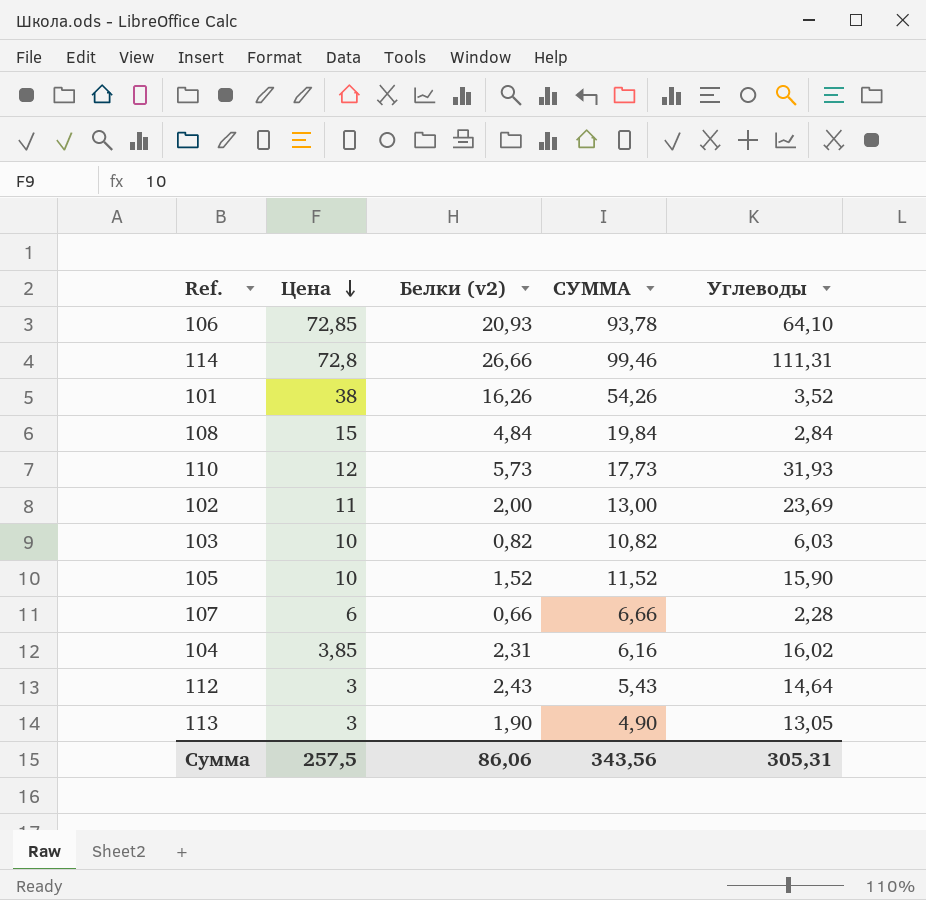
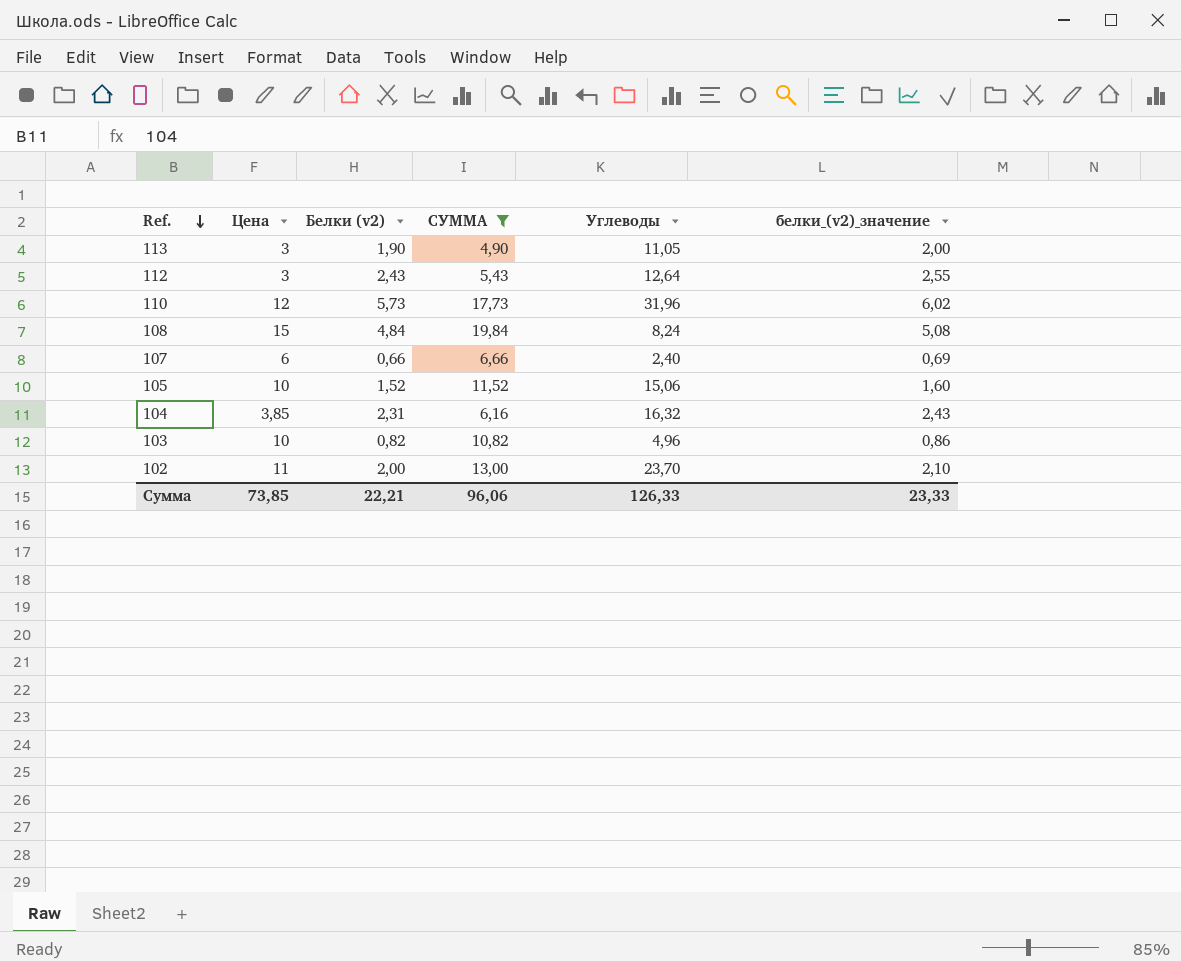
filter: none -> СУММА <= 19,84
row order: Цена descending -> Ref. descending
column белки_(v2)_значение | formula: none -> [Белки (v2)] * 1,05
113 | Углеводы: 13,05 -> 11,05
112 | Углеводы: 14,64 -> 12,64
110 | Углеводы: 31,93 -> 31,96
108 | Углеводы: 2,84 -> 8,24
107 | Углеводы: 2,28 -> 2,40
105 | Углеводы: 15,90 -> 15,06
104 | Углеводы: 16,02 -> 16,32
103 | Углеводы: 6,03 -> 4,96
102 | Углеводы: 23,69 -> 23,70
Сумма | Цена: 257,5 -> 73,85
Сумма | Белки (v2): 86,06 -> 22,21
Сумма | СУММА: 343,56 -> 96,06
Сумма | Углеводы: 305,31 -> 126,33

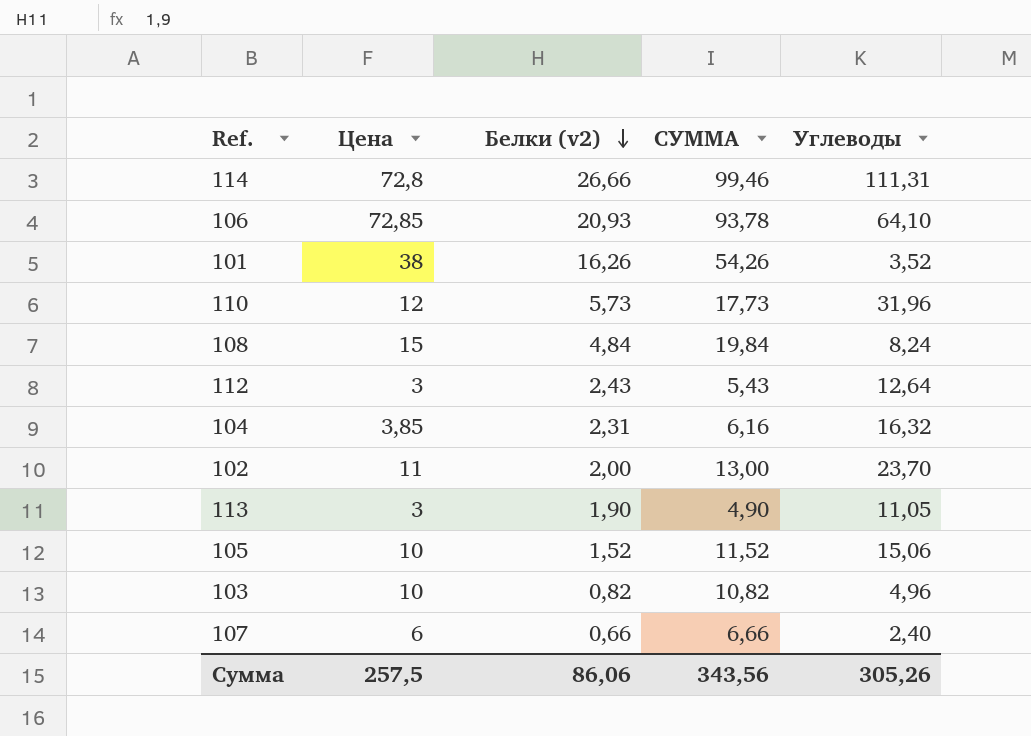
filter: СУММА <= 19,84 -> none
row order: Ref. descending -> Белки (v2) descending
column белки_(v2)_значение | formula: [Белки (v2)] * 1,05 -> none
Сумма | Цена: 73,85 -> 257,5
Сумма | Белки (v2): 22,21 -> 86,06
Сумма | СУММА: 96,06 -> 343,56
Сумма | Углеводы: 126,33 -> 305,26

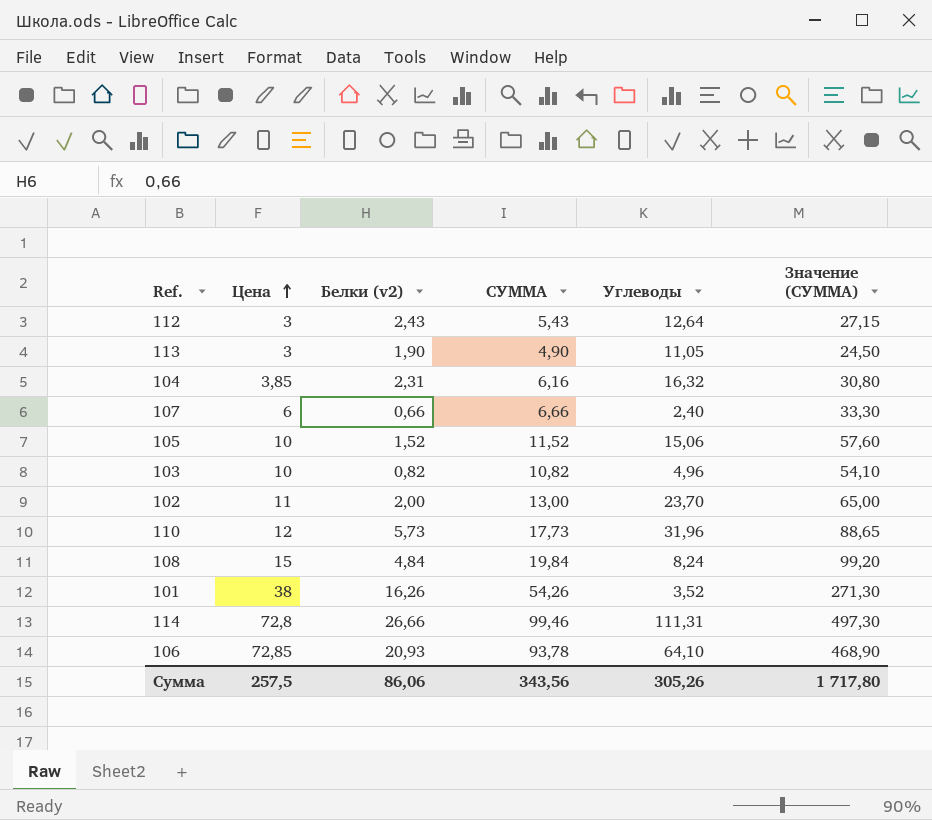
row order: Белки (v2) descending -> Цена ascending
column Значение (СУММА) | formula: none -> [СУММА] * 5

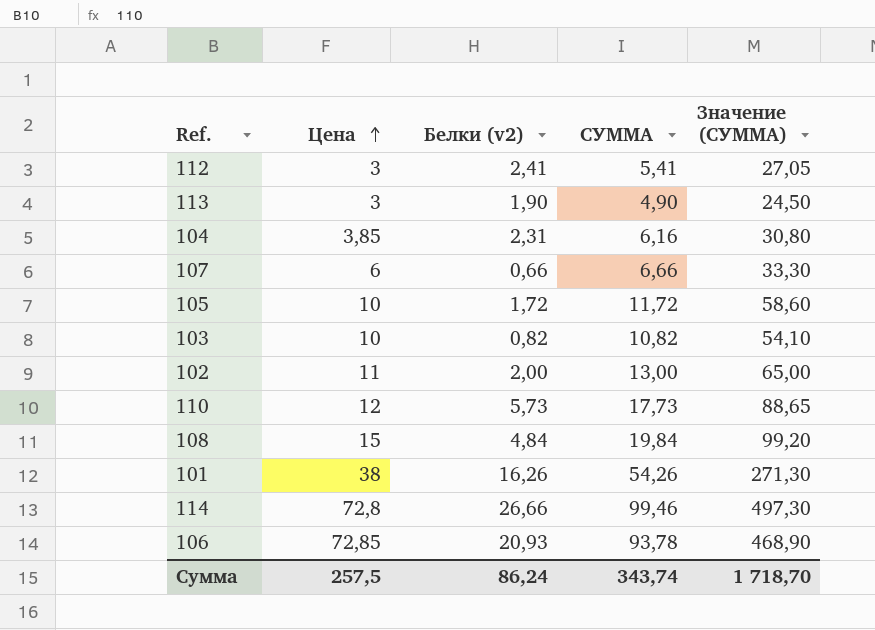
column Углеводы | position: 5 -> none
112 | Белки (v2): 2,43 -> 2,41
112 | СУММА: 5,43 -> 5,41
112 | Значение (СУММА): 27,15 -> 27,05
105 | Белки (v2): 1,52 -> 1,72
105 | СУММА: 11,52 -> 11,72
105 | Значение (СУММА): 57,60 -> 58,60
Сумма | Белки (v2): 86,06 -> 86,24
Сумма | СУММА: 343,56 -> 343,74
Сумма | Значение (СУММА): 1 717,80 -> 1 718,70

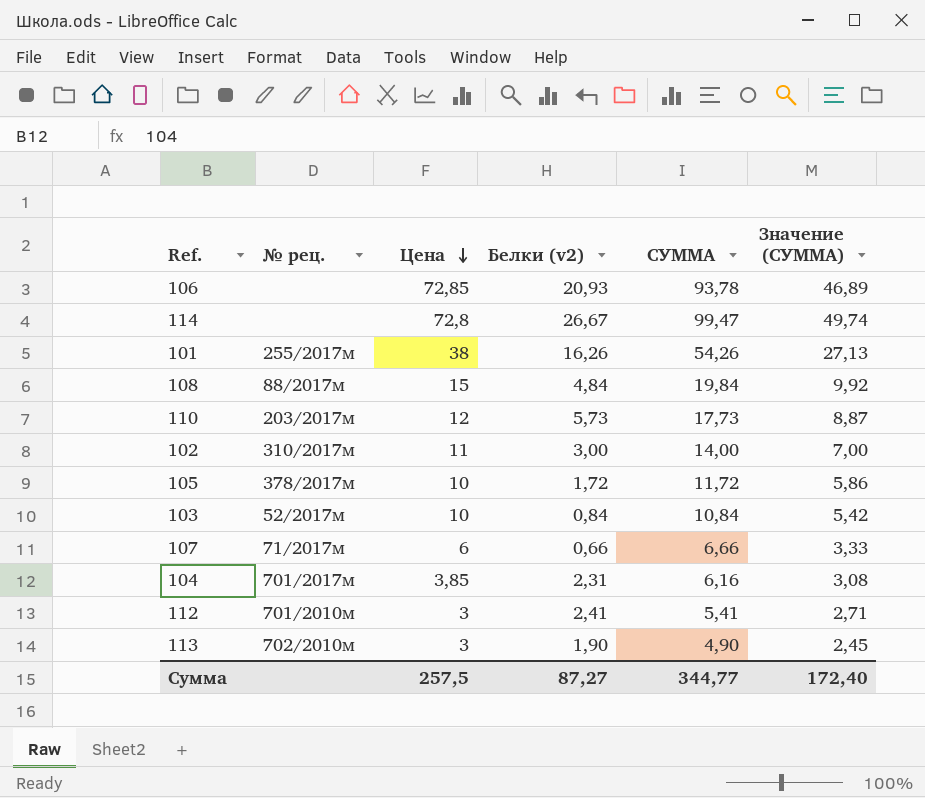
row order: Цена ascending -> Цена descending
column № рец. | position: none -> 2
column Значение (СУММА) | formula: [СУММА] * 5 -> [СУММА] * 0,5
114 | Белки (v2): 26,66 -> 26,67
114 | СУММА: 99,46 -> 99,47
102 | Белки (v2): 2,00 -> 3,00
102 | СУММА: 13,00 -> 14,00
103 | Белки (v2): 0,82 -> 0,84
103 | СУММА: 10,82 -> 10,84
Сумма | Белки (v2): 86,24 -> 87,27
Сумма | СУММА: 343,74 -> 344,77
Сумма | Значение (СУММА): 1 718,70 -> 172,40

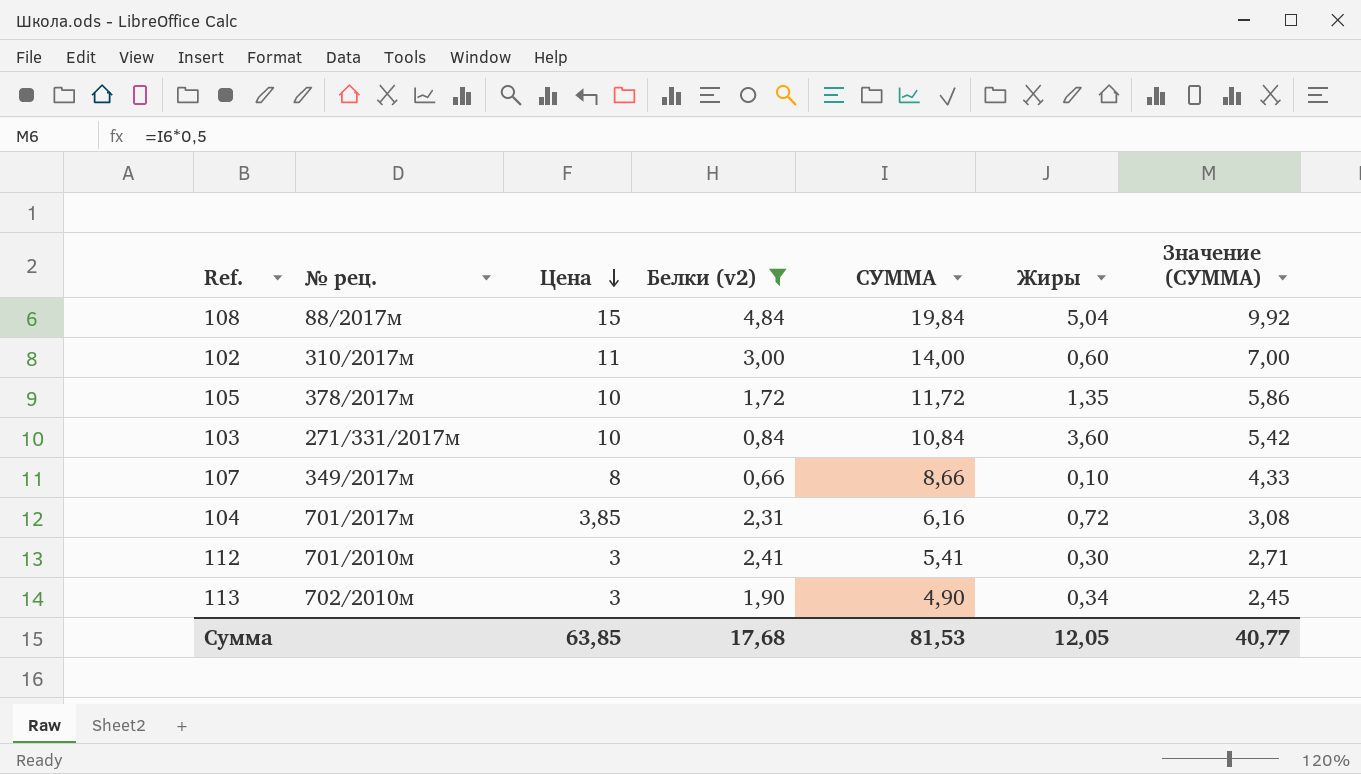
filter: none -> Белки (v2) <= 4,84
column Жиры | position: none -> 6
103 | № рец.: 52/2017м -> 271/331/2017м
107 | № рец.: 71/2017м -> 349/2017м
107 | Цена: 6 -> 8
107 | СУММА: 6,66 -> 8,66
107 | Значение (СУММА): 3,33 -> 4,33
Сумма | Цена: 257,5 -> 63,85
Сумма | Белки (v2): 87,27 -> 17,68
Сумма | СУММА: 344,77 -> 81,53
Сумма | Значение (СУММА): 172,40 -> 40,77

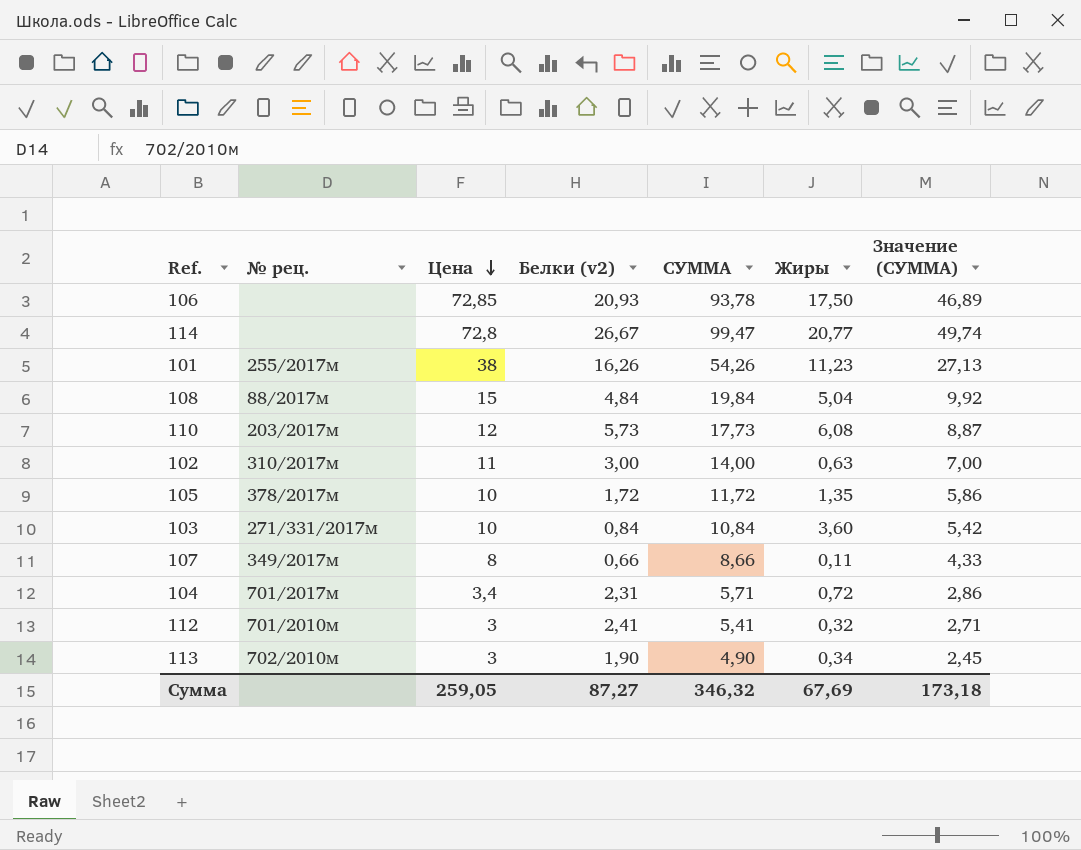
filter: Белки (v2) <= 4,84 -> none
102 | Жиры: 0,60 -> 0,63
107 | Жиры: 0,10 -> 0,11
104 | Цена: 3,85 -> 3,4
104 | СУММА: 6,16 -> 5,71
104 | Значение (СУММА): 3,08 -> 2,86
112 | Жиры: 0,30 -> 0,32
Сумма | Цена: 63,85 -> 259,05
Сумма | Белки (v2): 17,68 -> 87,27
Сумма | СУММА: 81,53 -> 346,32
Сумма | Жиры: 12,05 -> 67,69
Сумма | Значение (СУММА): 40,77 -> 173,18

